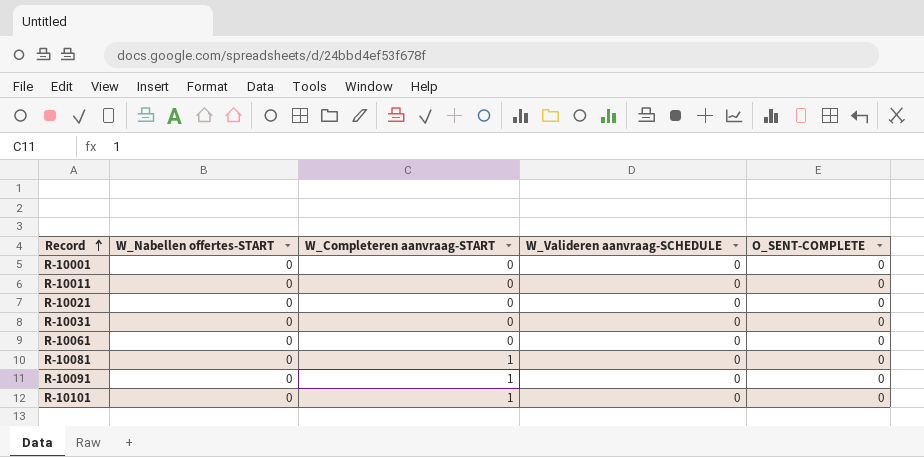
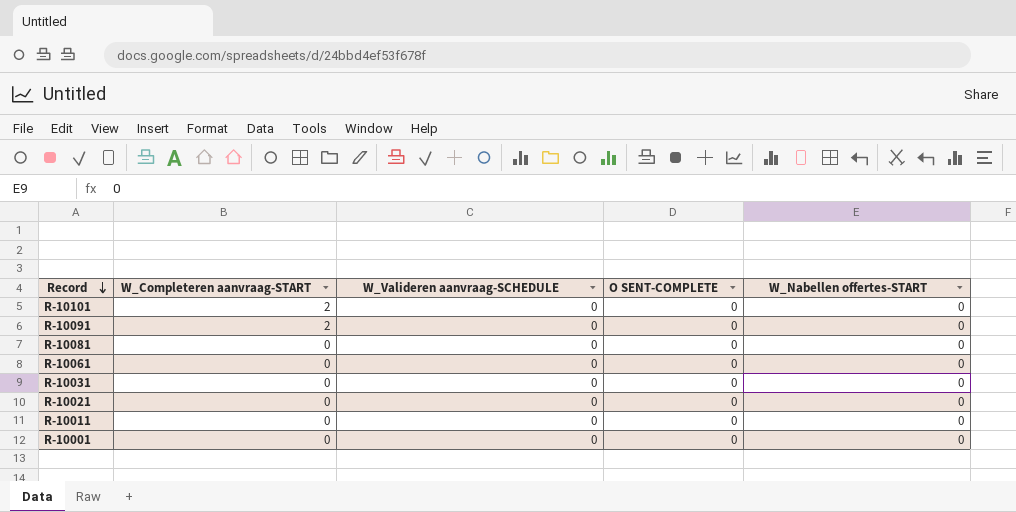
row order: Record ascending -> Record descending
column name: O_SENT-COMPLETE -> O SENT-COMPLETE
column W_Nabellen offertes-START | position: 2 -> 5
R-10101 | W_Completeren aanvraag-START: 1 -> 2
R-10091 | W_Completeren aanvraag-START: 1 -> 2
R-10081 | W_Completeren aanvraag-START: 1 -> 0

